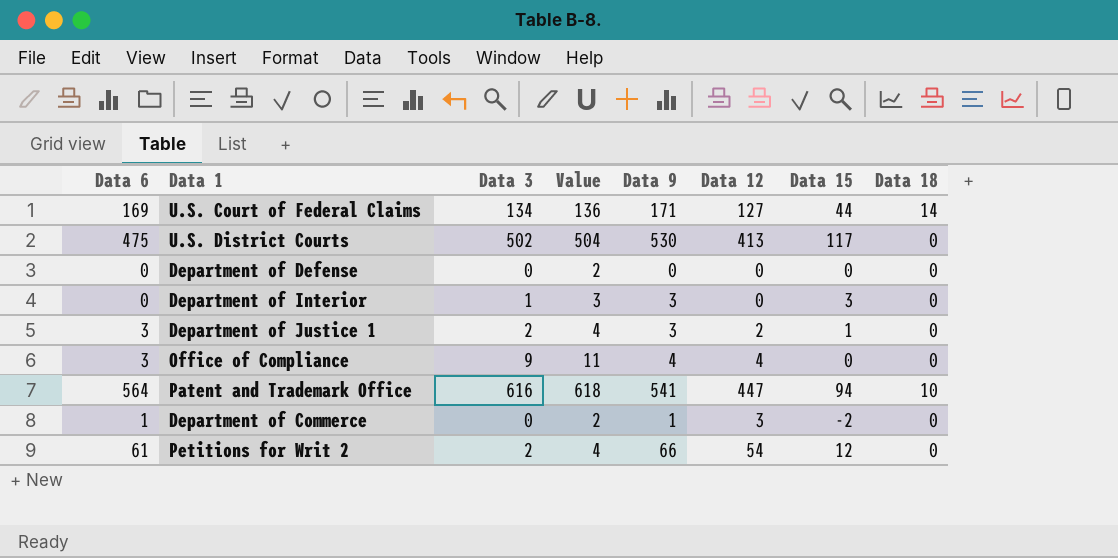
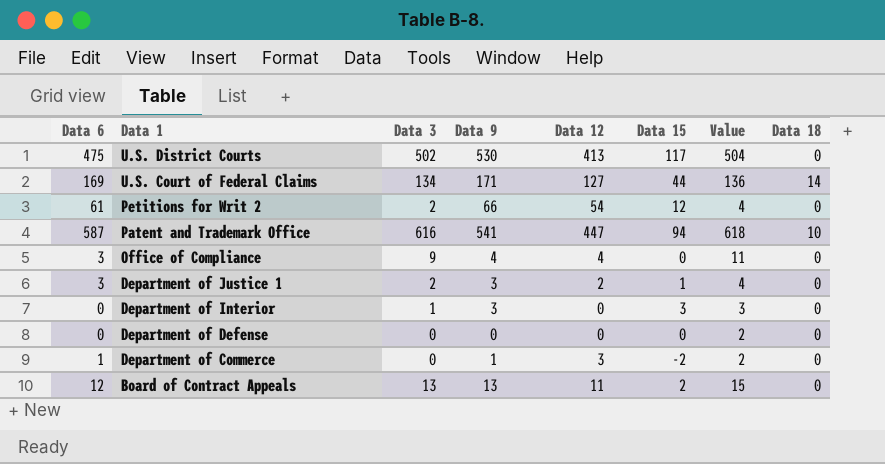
row order: none -> Data 1 descending
column Value | position: 4 -> 7
Patent and Trademark Office | Data 6: 564 -> 587
row Board of Contract Appeals: none -> 12 | 13 | 13 | 11 | 2 | 15 | 0

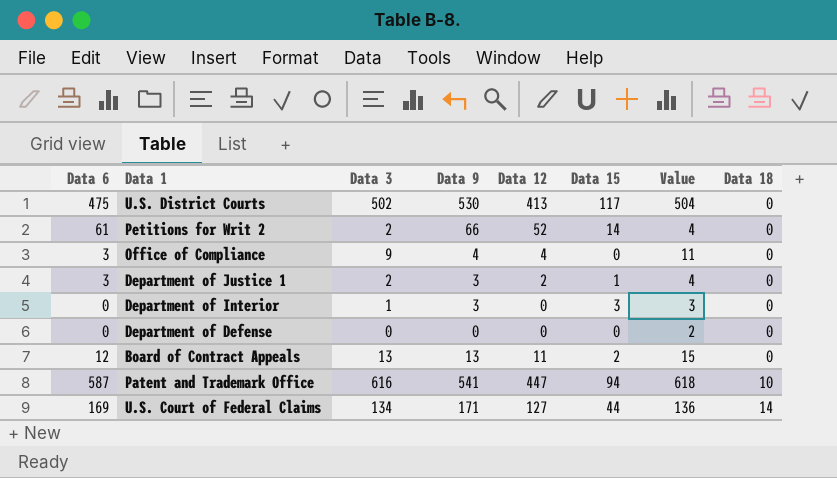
row order: Data 1 descending -> Data 18 ascending
row Department of Commerce: 1 | 0 | 1 | 3 | -2 | 2 | 0 -> none
Petitions for Writ 2 | Data 12: 54 -> 52
Petitions for Writ 2 | Data 15: 12 -> 14

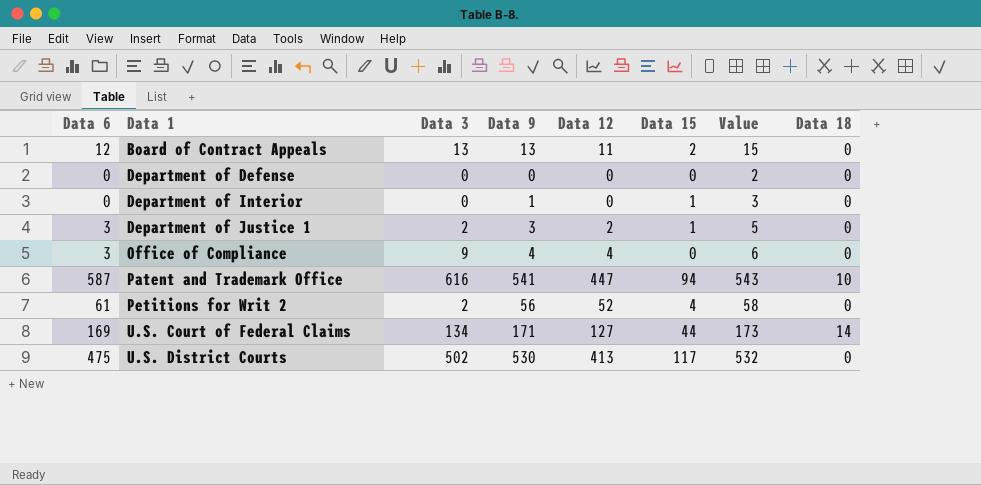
row order: Data 18 ascending -> Data 1 ascending
column Value | formula: [Data 3] + 2 -> [Data 9] + 2
Department of Interior | Data 3: 1 -> 0
Department of Interior | Data 9: 3 -> 1
Department of Interior | Data 15: 3 -> 1
Petitions for Writ 2 | Data 9: 66 -> 56
Petitions for Writ 2 | Data 15: 14 -> 4

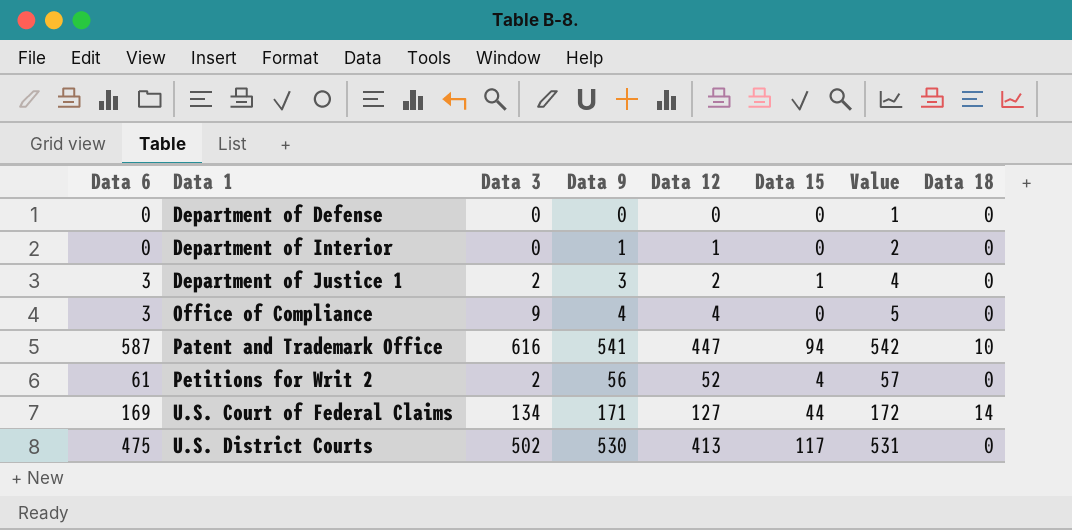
column Value | formula: [Data 9] + 2 -> [Data 9] + 1
row Board of Contract Appeals: 12 | 13 | 13 | 11 | 2 | 15 | 0 -> none
Department of Interior | Data 12: 0 -> 1
Department of Interior | Data 15: 1 -> 0

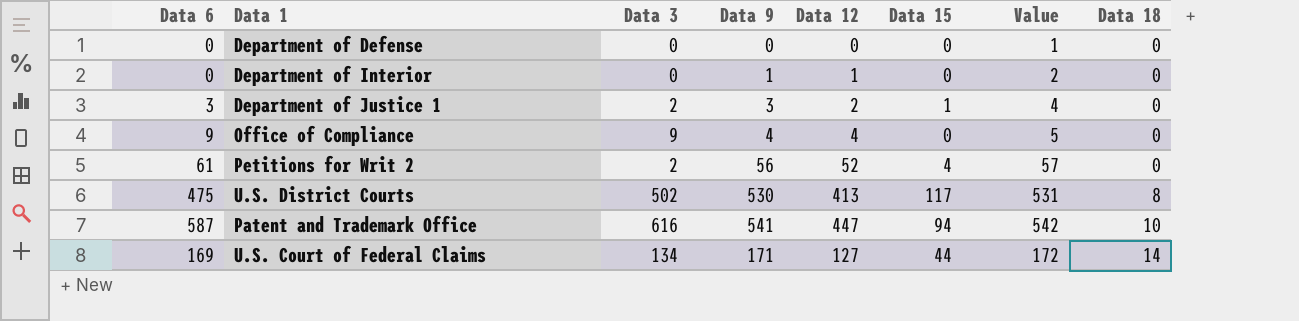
row order: Data 1 ascending -> Data 18 ascending
Office of Compliance | Data 6: 3 -> 9
U.S. District Courts | Data 18: 0 -> 8

